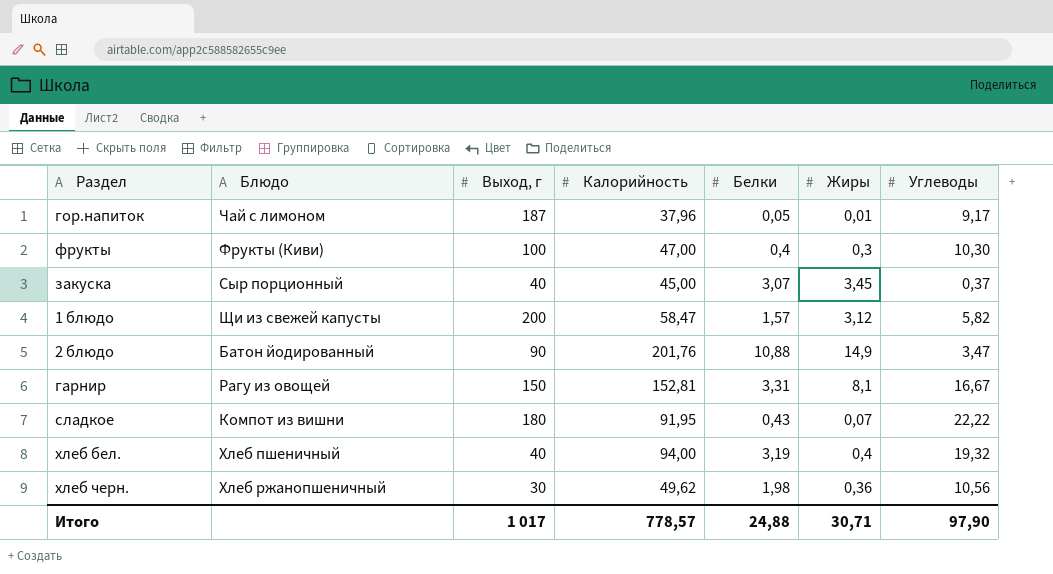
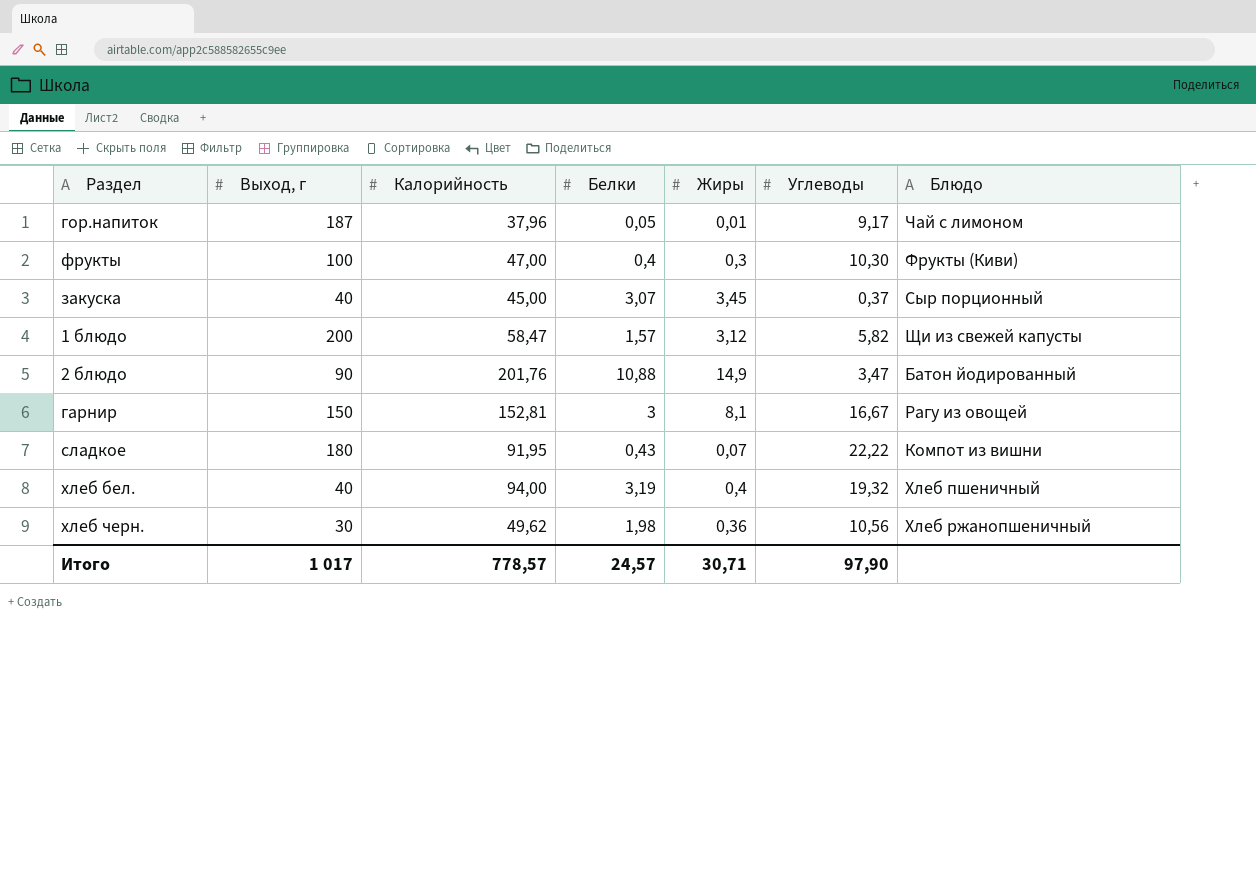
column Блюдо | position: 2 -> 7
гарнир | Белки: 3,31 -> 3
Итого | Белки: 24,88 -> 24,57

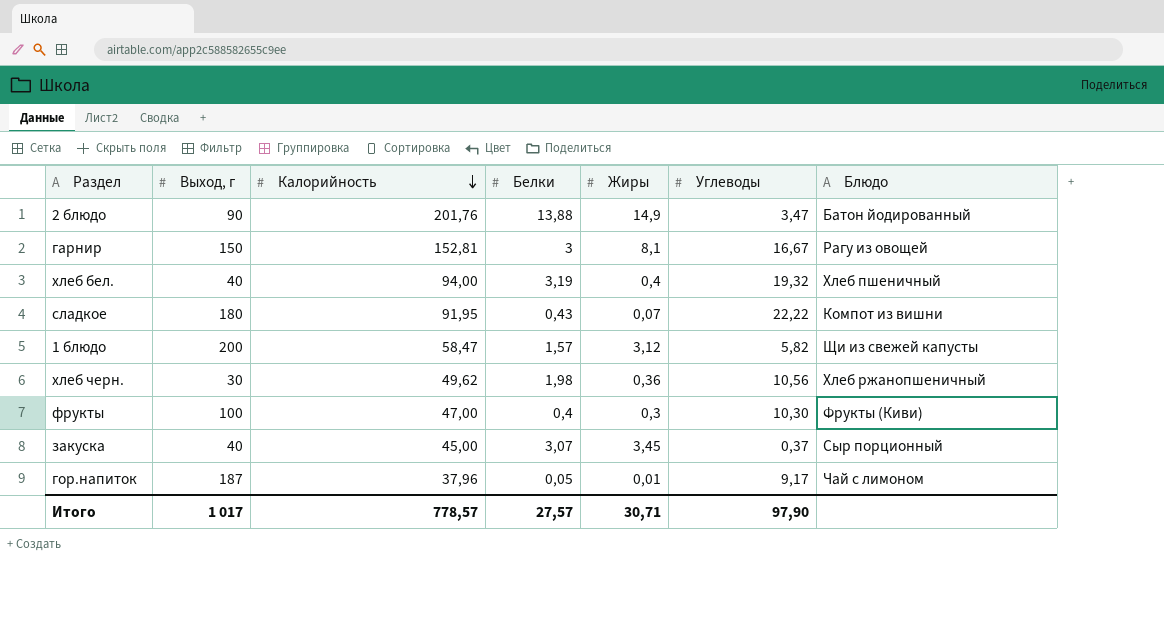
row order: none -> Калорийность descending
2 блюдо | Белки: 10,88 -> 13,88
Итого | Белки: 24,57 -> 27,57

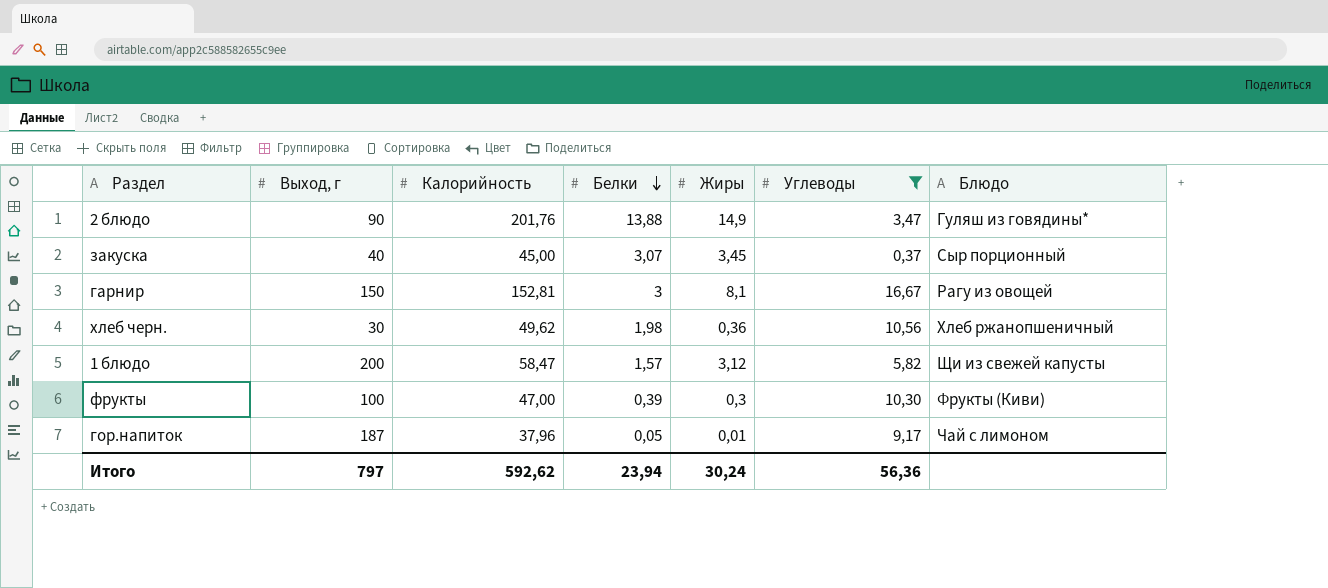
filter: none -> Углеводы <= 16,67
row order: Калорийность descending -> Белки descending
2 блюдо | Блюдо: Батон йодированный -> Гуляш из говядины*
фрукты | Белки: 0,4 -> 0,39
Итого | Выход, г: 1 017 -> 797
Итого | Калорийность: 778,57 -> 592,62
Итого | Белки: 27,57 -> 23,94
Итого | Жиры: 30,71 -> 30,24
Итого | Углеводы: 97,90 -> 56,36

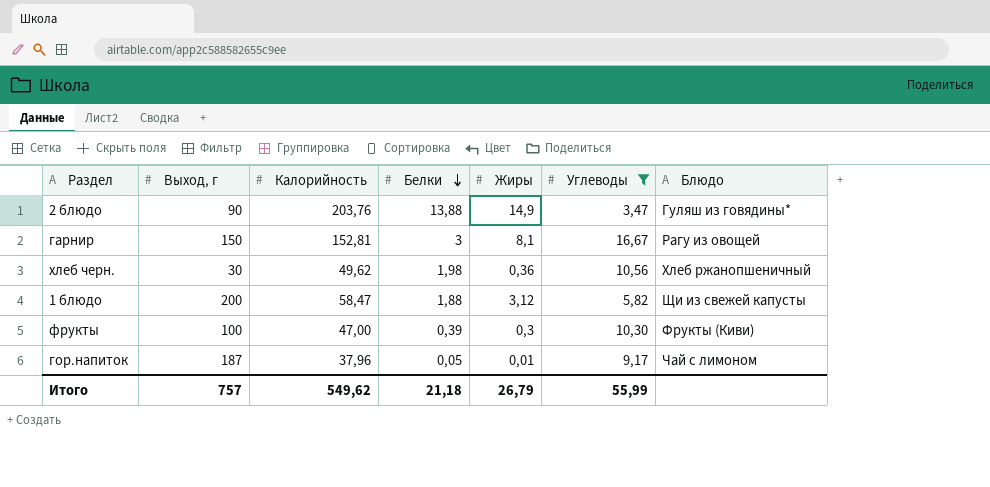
row закуска: 40 | 45,00 | 3,07 | 3,45 | 0,37 | Сыр порционный -> none
2 блюдо | Калорийность: 201,76 -> 203,76
1 блюдо | Белки: 1,57 -> 1,88
Итого | Выход, г: 797 -> 757
Итого | Калорийность: 592,62 -> 549,62
Итого | Белки: 23,94 -> 21,18
Итого | Жиры: 30,24 -> 26,79
Итого | Углеводы: 56,36 -> 55,99

